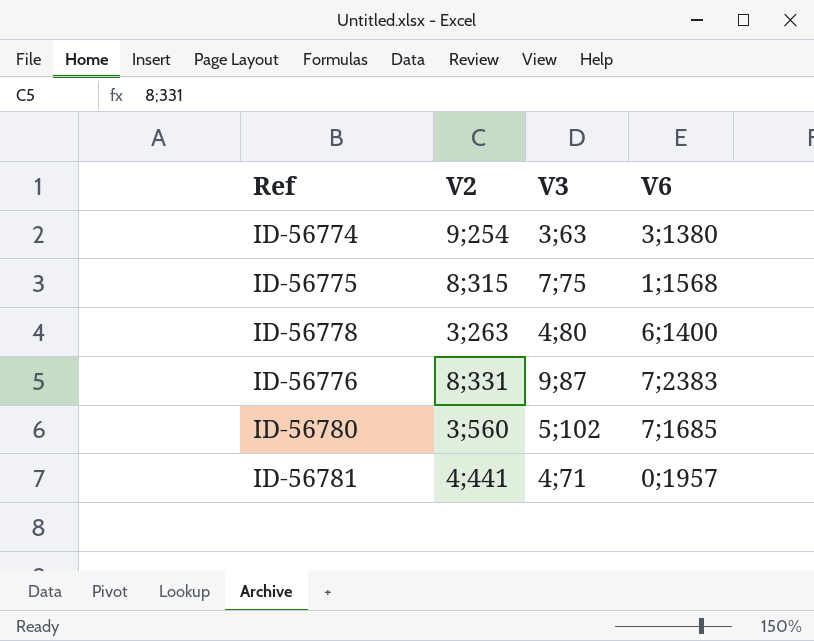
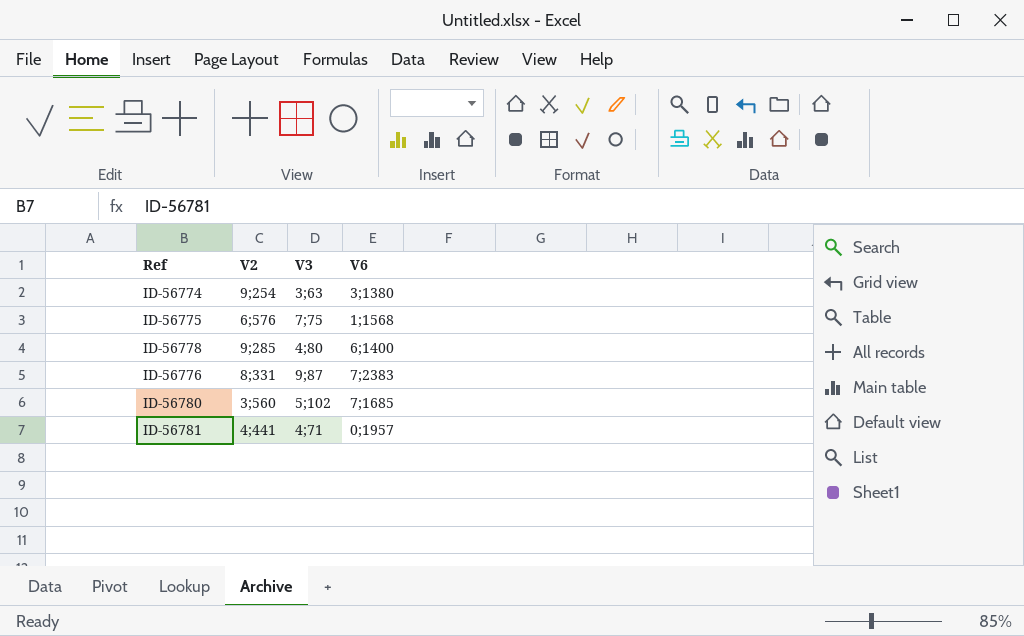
ID-56775 | V2: 8;315 -> 6;576
ID-56778 | V2: 3;263 -> 9;285

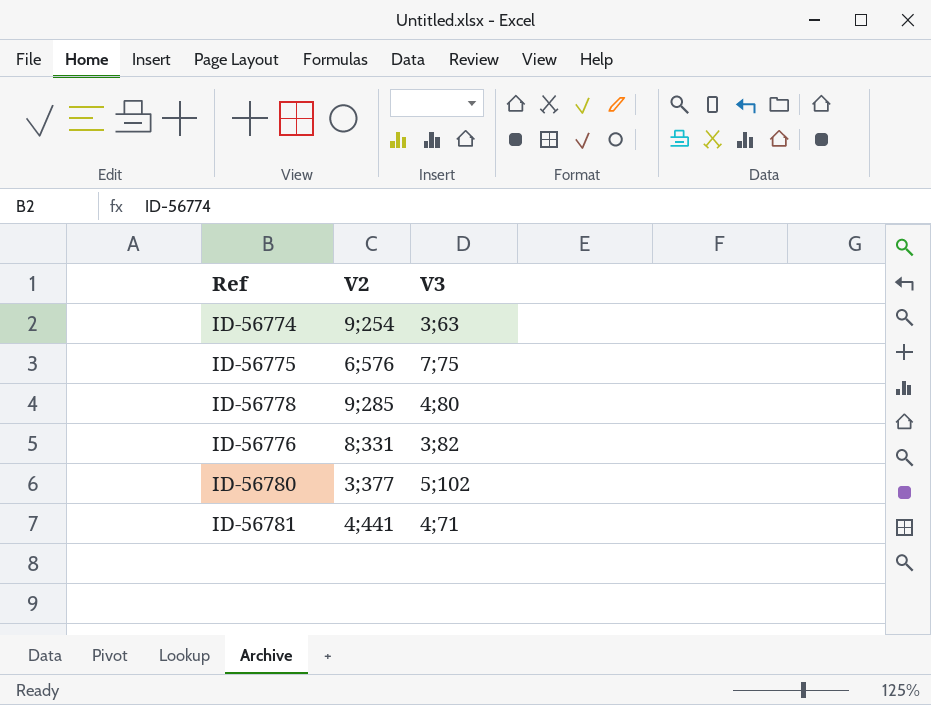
column V6 | position: 4 -> none
ID-56776 | V3: 9;87 -> 3;82
ID-56780 | V2: 3;560 -> 3;377

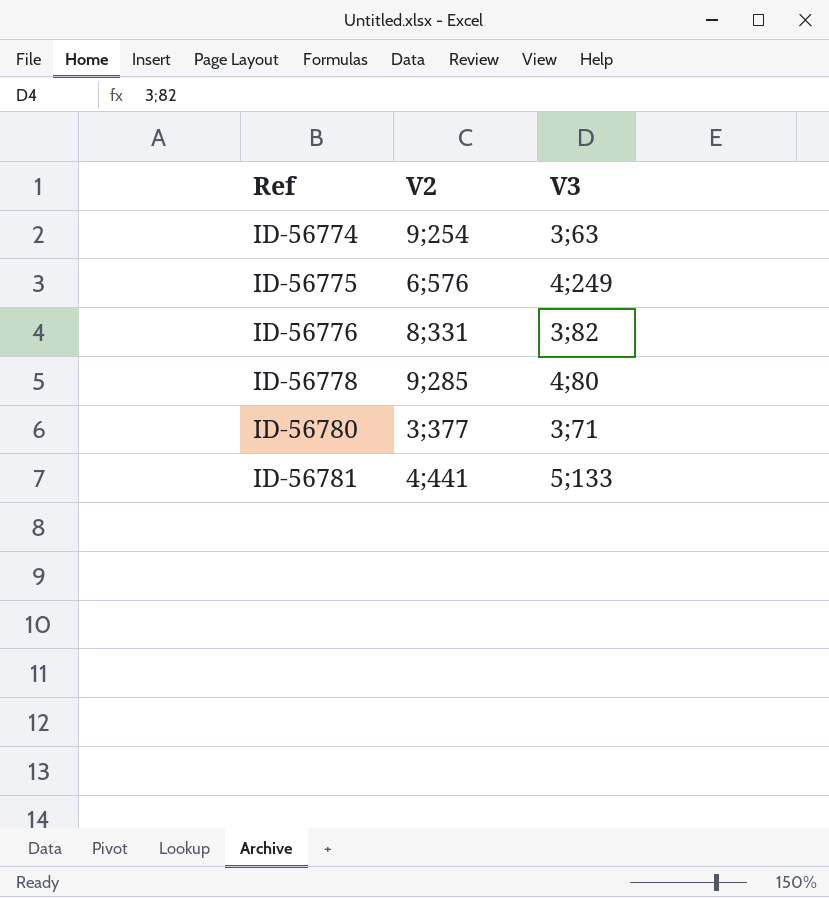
row order: none -> Ref ascending
ID-56775 | V3: 7;75 -> 4;249
ID-56780 | V3: 5;102 -> 3;71
ID-56781 | V3: 4;71 -> 5;133

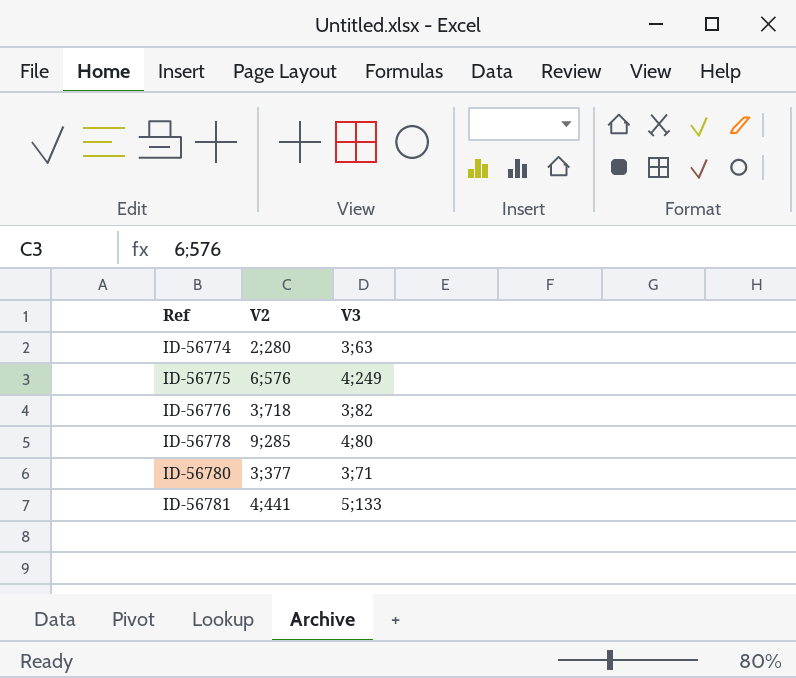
ID-56774 | V2: 9;254 -> 2;280
ID-56776 | V2: 8;331 -> 3;718

